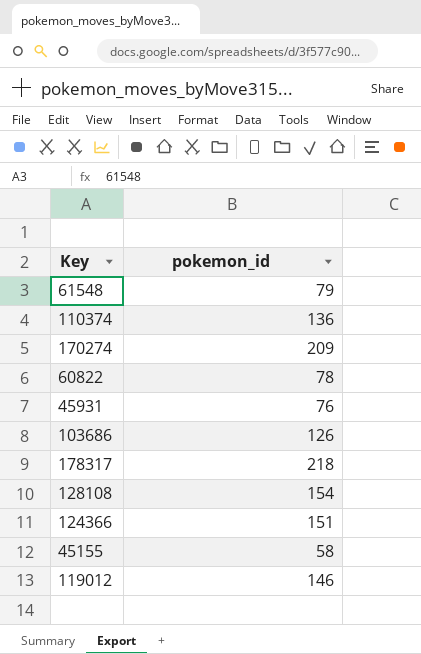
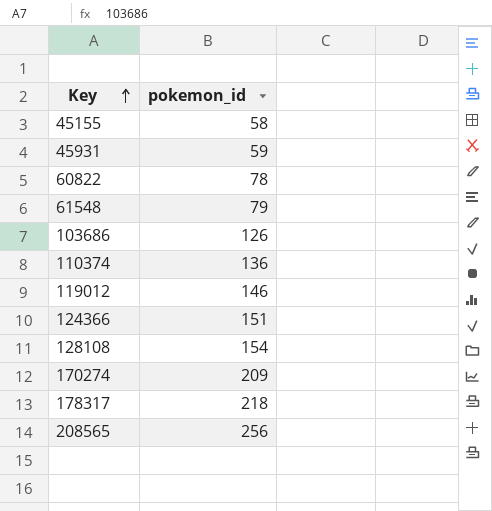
row order: none -> Key ascending
45931 | pokemon_id: 76 -> 59
row 208565: none -> 256

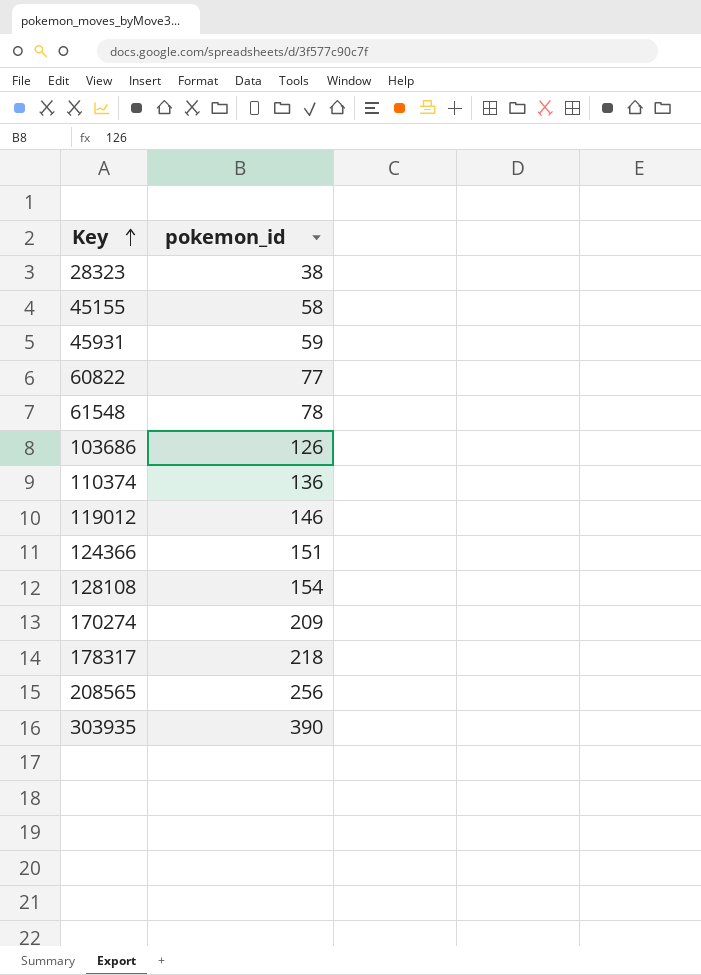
row 28323: none -> 38
60822 | pokemon_id: 78 -> 77
61548 | pokemon_id: 79 -> 78
row 303935: none -> 390

